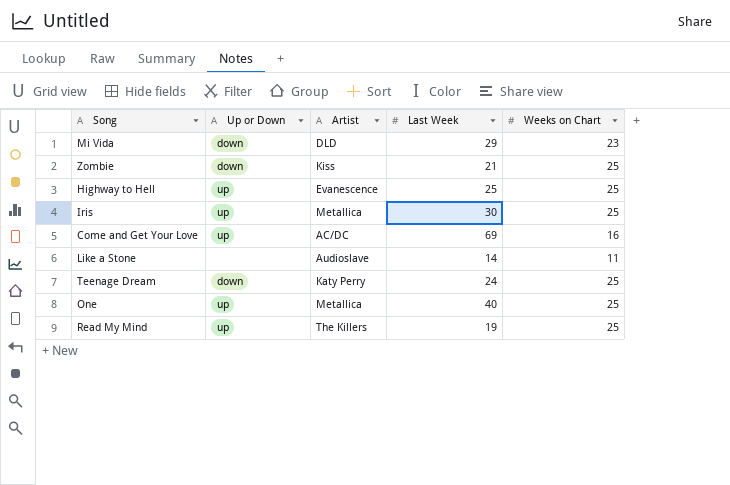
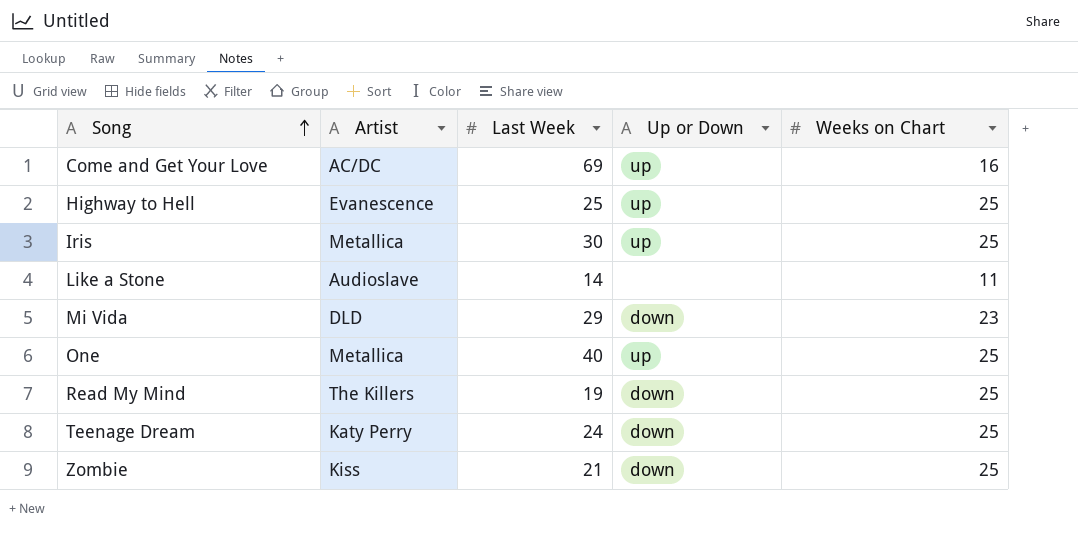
row order: none -> Song ascending
column Up or Down | position: 2 -> 4
Read My Mind | Up or Down: up -> down

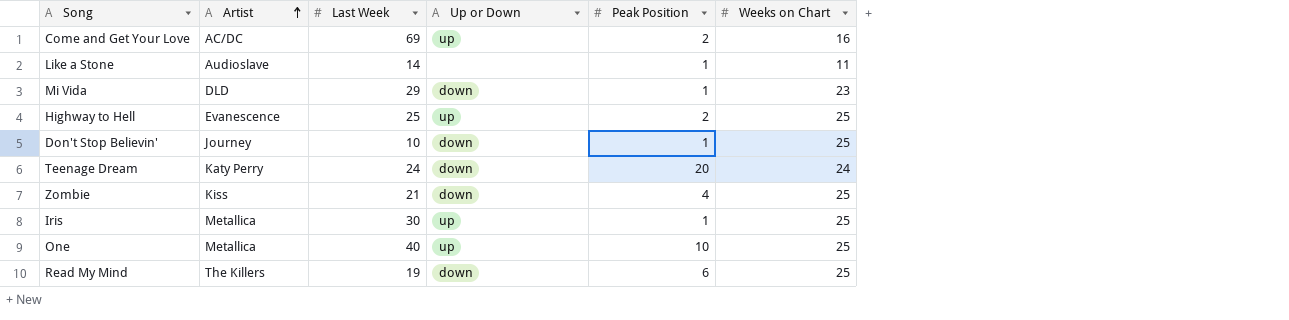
row order: Song ascending -> Artist ascending
column Peak Position | position: none -> 5
row Don't Stop Believin': none -> Journey | 10 | down | 1 | 25
Teenage Dream | Weeks on Chart: 25 -> 24

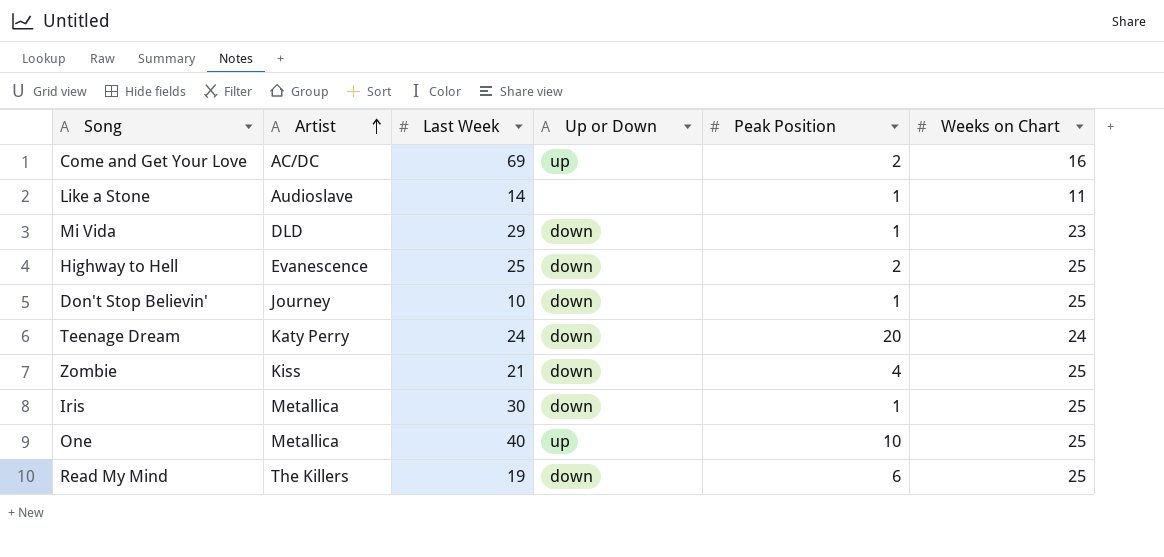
Highway to Hell | Up or Down: up -> down
Iris | Up or Down: up -> down

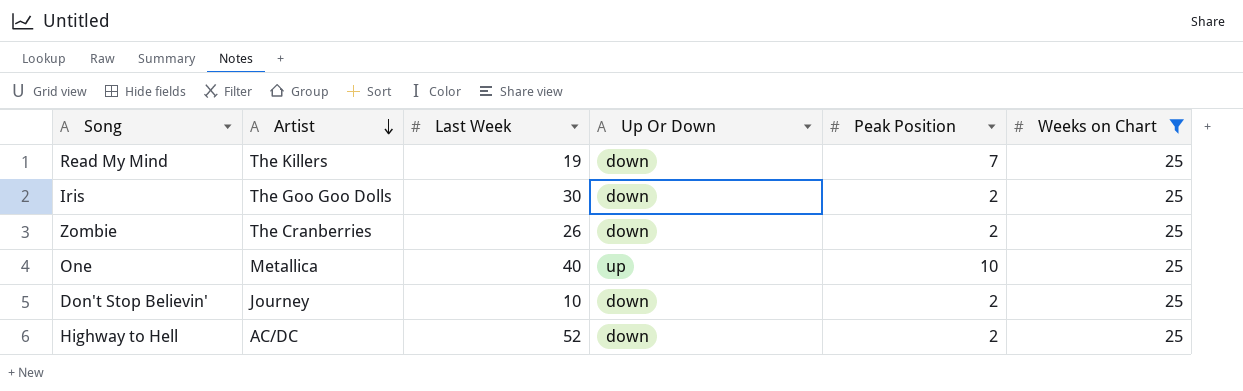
filter: none -> Weeks on Chart = 25
row order: Artist ascending -> Artist descending
column name: Up or Down -> Up Or Down
Read My Mind | Peak Position: 6 -> 7
Iris | Artist: Metallica -> The Goo Goo Dolls
Iris | Peak Position: 1 -> 2
Zombie | Artist: Kiss -> The Cranberries
Zombie | Last Week: 21 -> 26
Zombie | Peak Position: 4 -> 2
Don't Stop Believin' | Peak Position: 1 -> 2
Highway to Hell | Artist: Evanescence -> AC/DC
Highway to Hell | Last Week: 25 -> 52

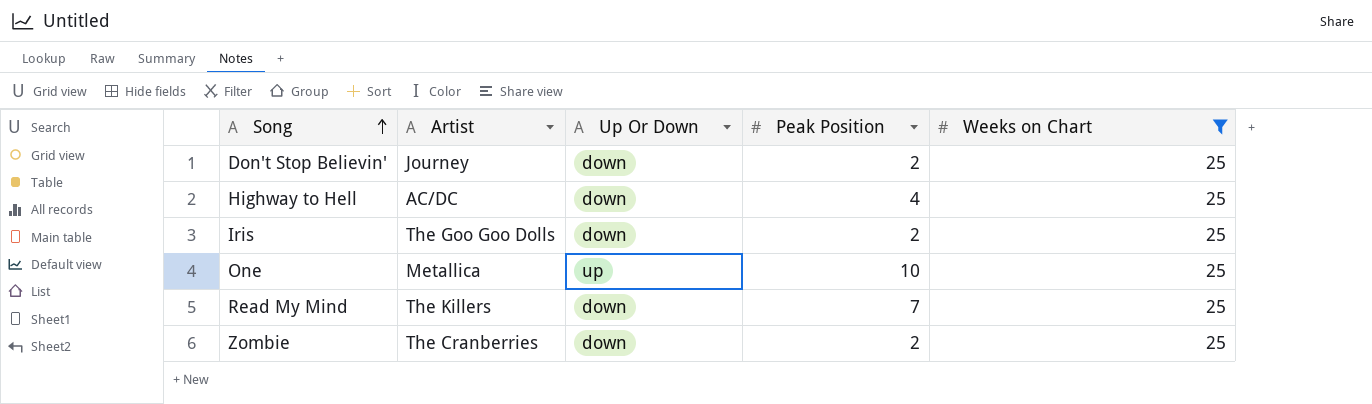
row order: Artist descending -> Song ascending
column Last Week | position: 3 -> none
Highway to Hell | Peak Position: 2 -> 4

